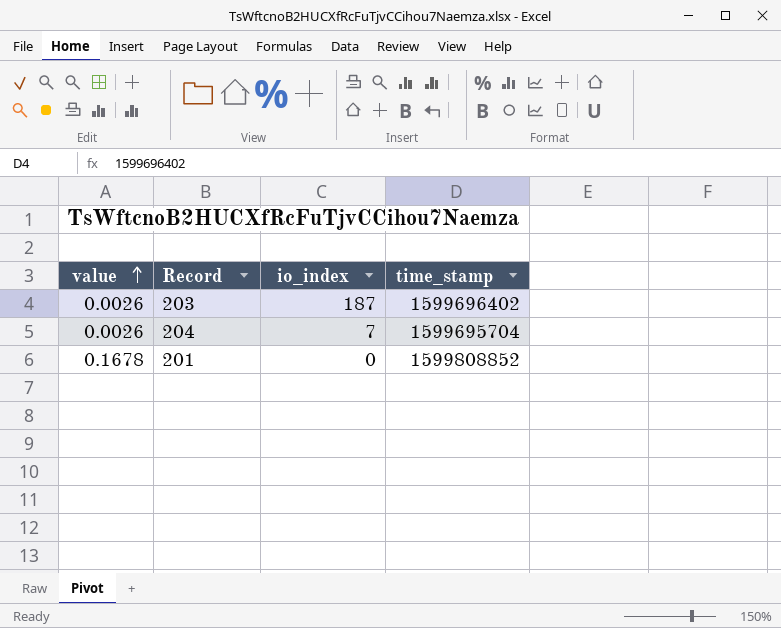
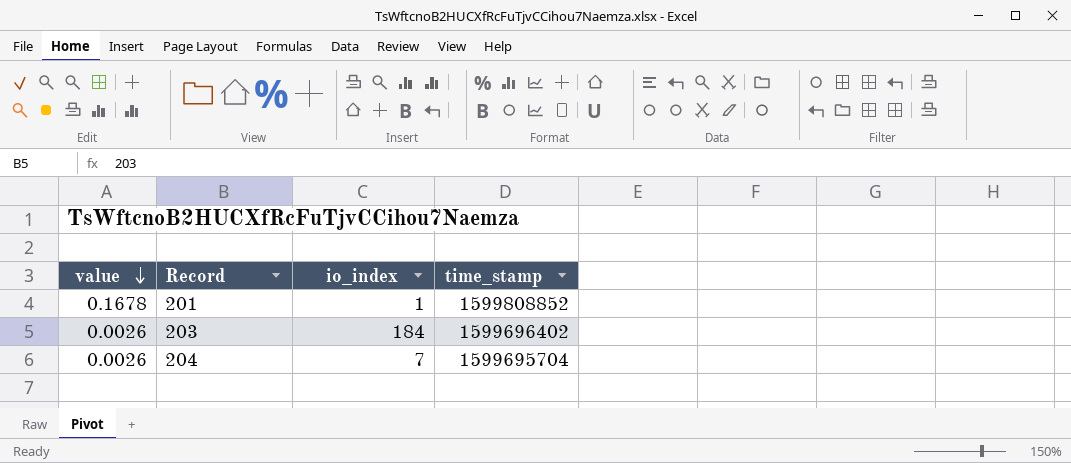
row order: value ascending -> value descending
201 | io_index: 0 -> 1
203 | io_index: 187 -> 184

